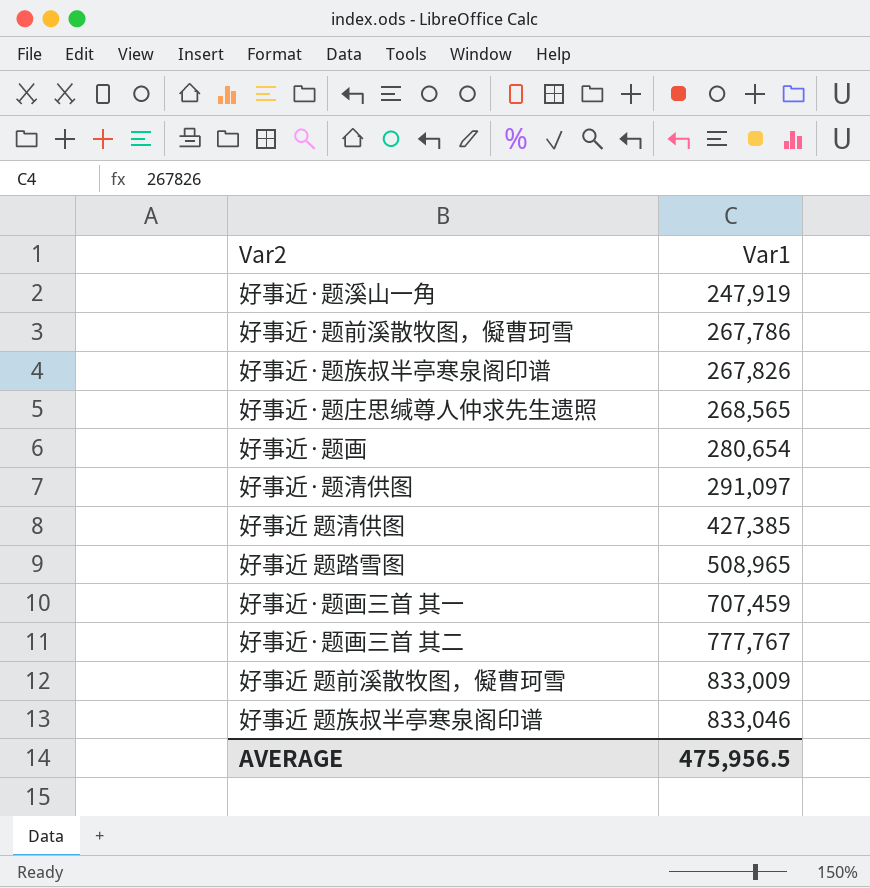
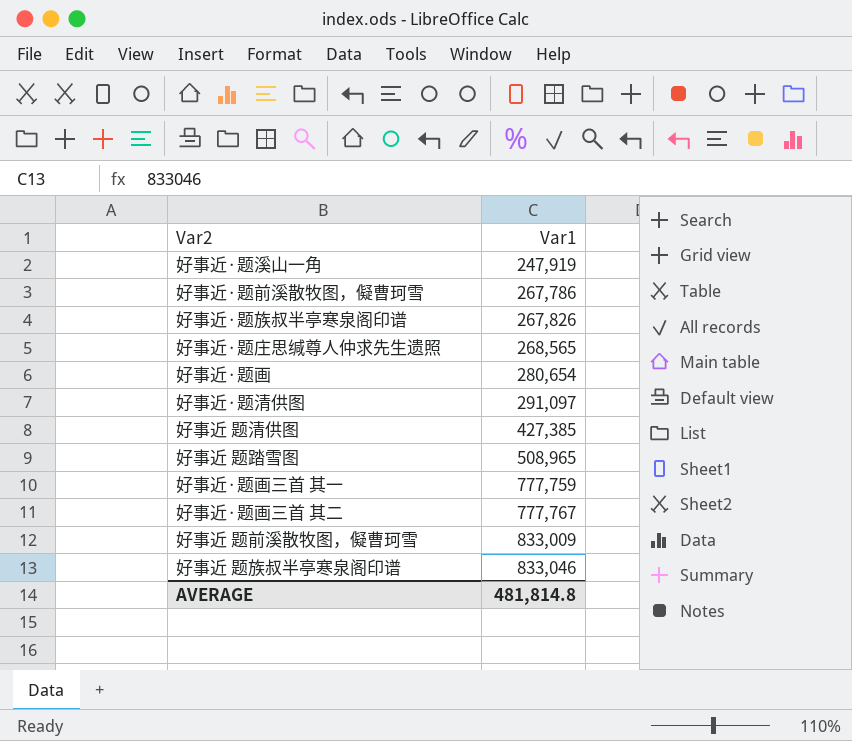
好事近·题画三首 其一 | Var1: 707,459 -> 777,759
AVERAGE | Var1: 475,956.5 -> 481,814.8

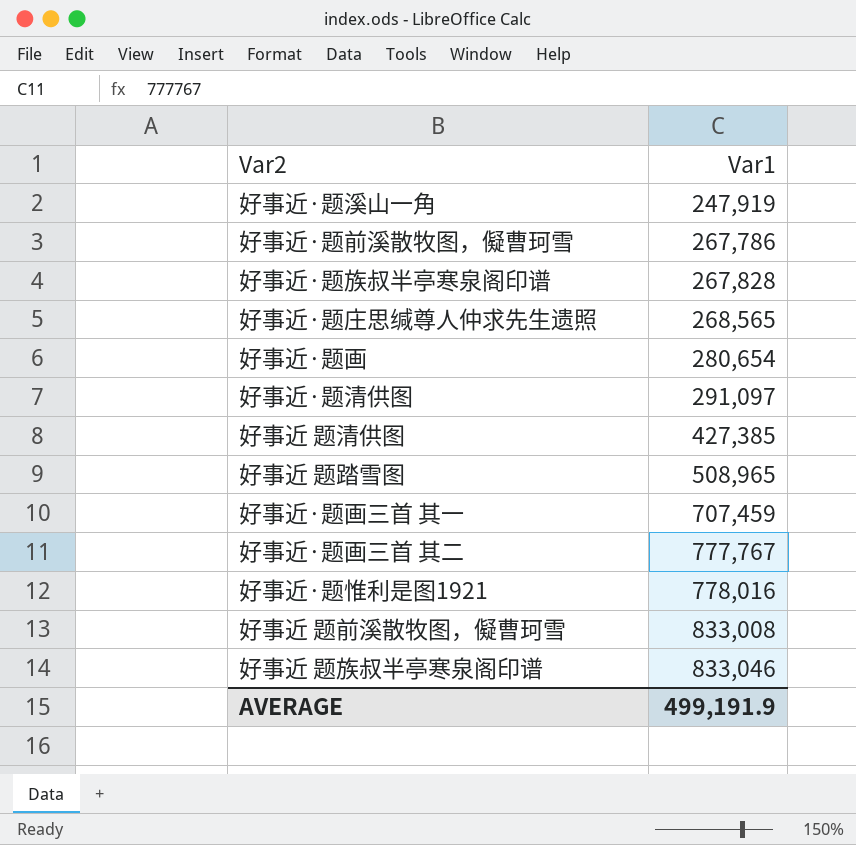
好事近·题族叔半亭寒泉阁印谱 | Var1: 267,826 -> 267,828
好事近·题画三首 其一 | Var1: 777,759 -> 707,459
row 好事近·题惟利是图1921: none -> 778,016
好事近 题前溪散牧图，儗曹珂雪 | Var1: 833,009 -> 833,008
AVERAGE | Var1: 481,814.8 -> 499,191.9

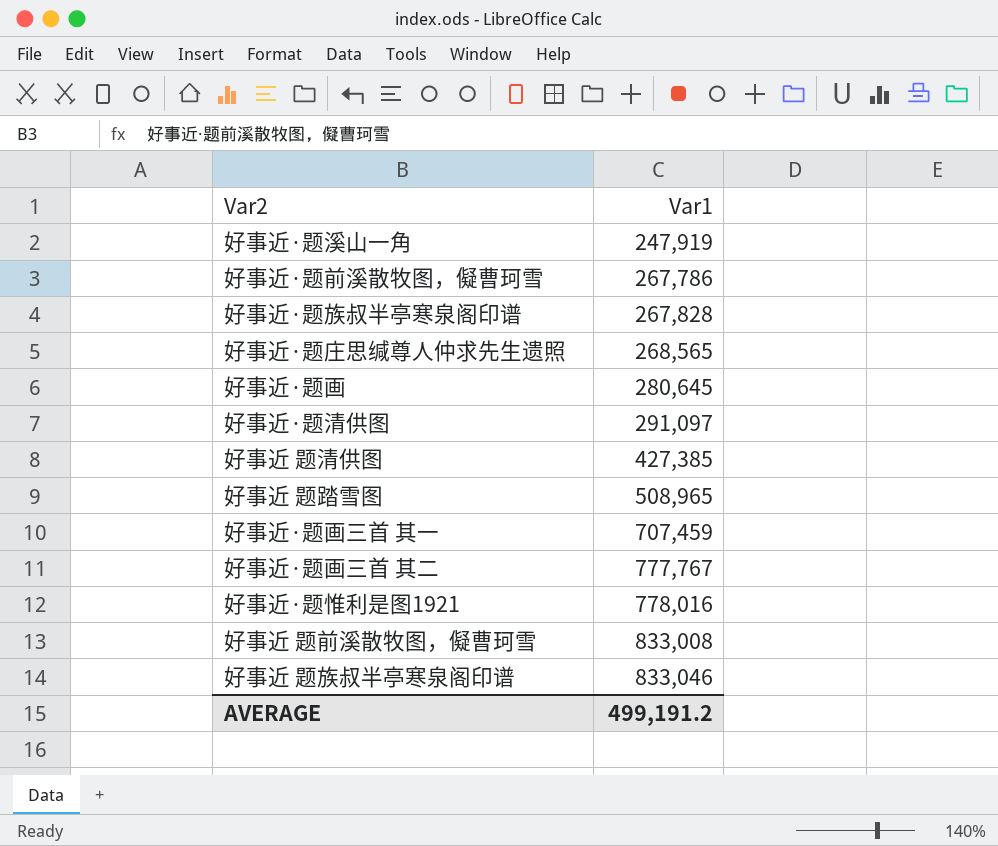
好事近·题画 | Var1: 280,654 -> 280,645
AVERAGE | Var1: 499,191.9 -> 499,191.2

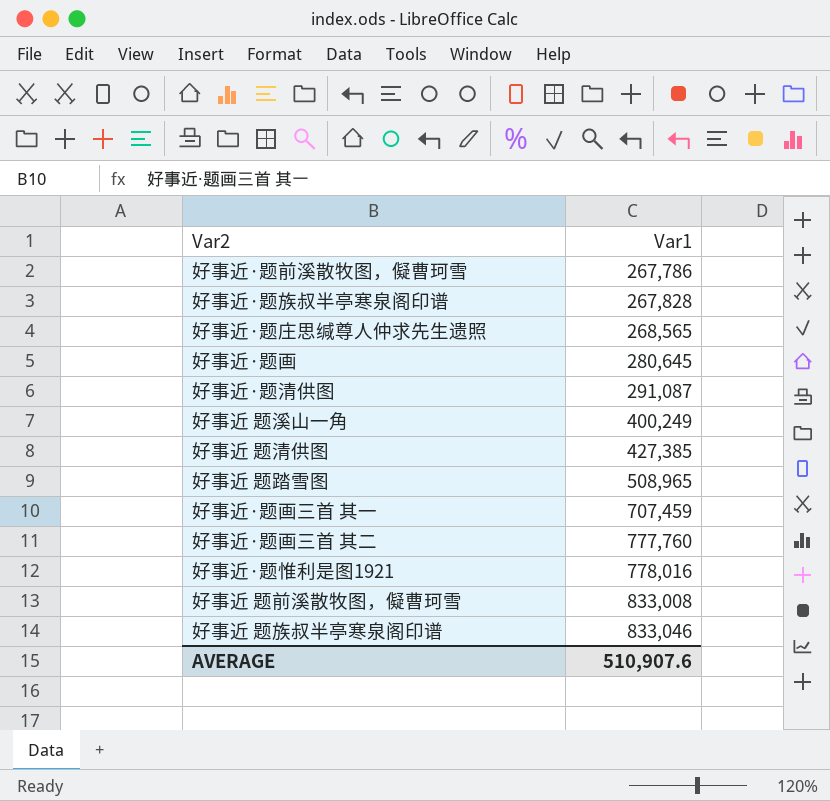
row 好事近·题溪山一角: 247,919 -> none
好事近·题清供图 | Var1: 291,097 -> 291,087
row 好事近 题溪山一角: none -> 400,249
好事近·题画三首 其二 | Var1: 777,767 -> 777,760
AVERAGE | Var1: 499,191.2 -> 510,907.6

